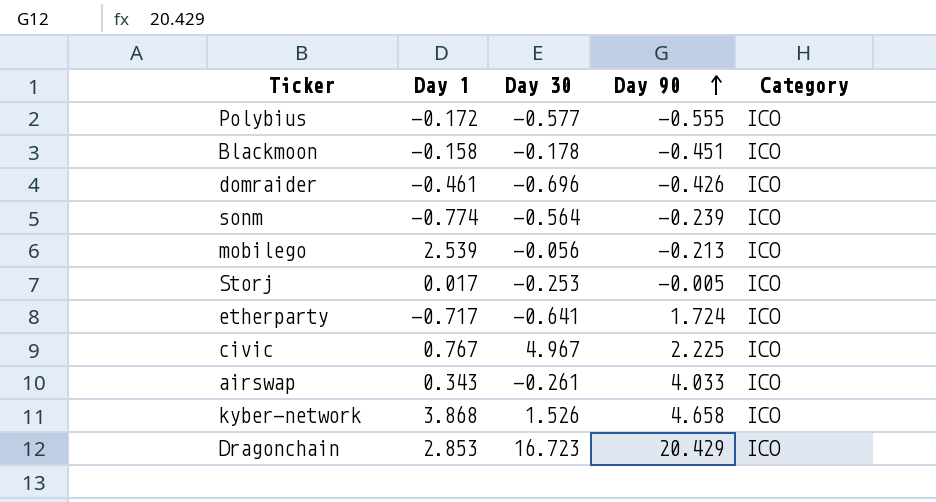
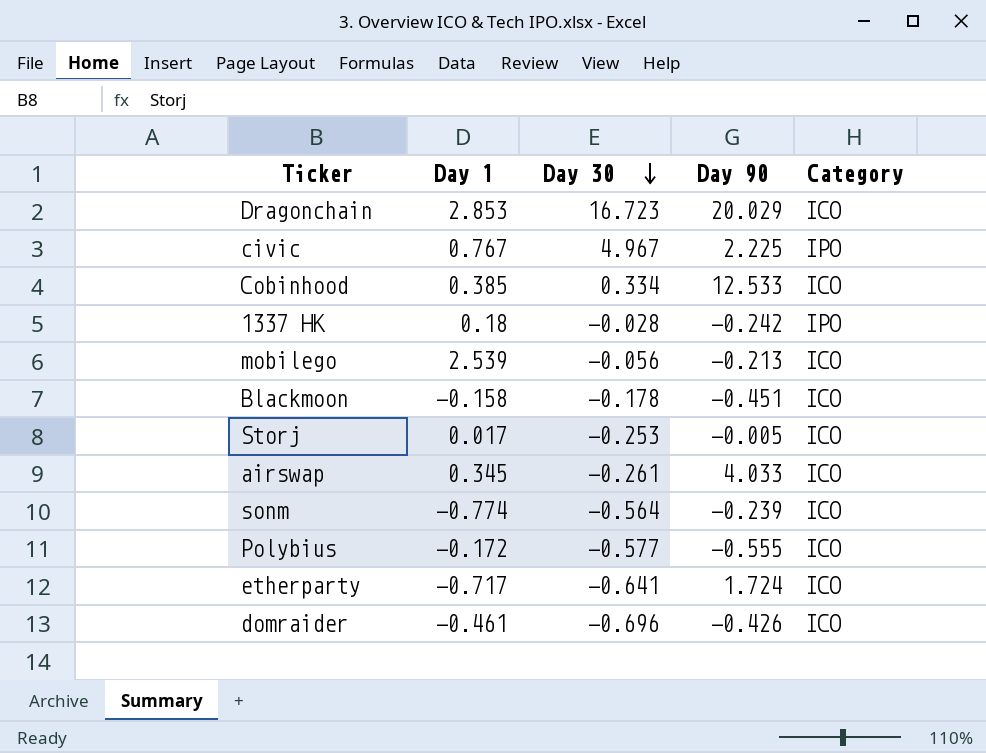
row order: Day 90 ascending -> Day 30 descending
row kyber-network: 3.868 | 1.526 | 4.658 | ICO -> none
Dragonchain | Day 90: 20.429 -> 20.029
civic | Category: ICO -> IPO
row Cobinhood: none -> 0.385 | 0.334 | 12.533 | ICO
row 1337 HK: none -> 0.18 | -0.028 | -0.242 | IPO
airswap | Day 1: 0.343 -> 0.345

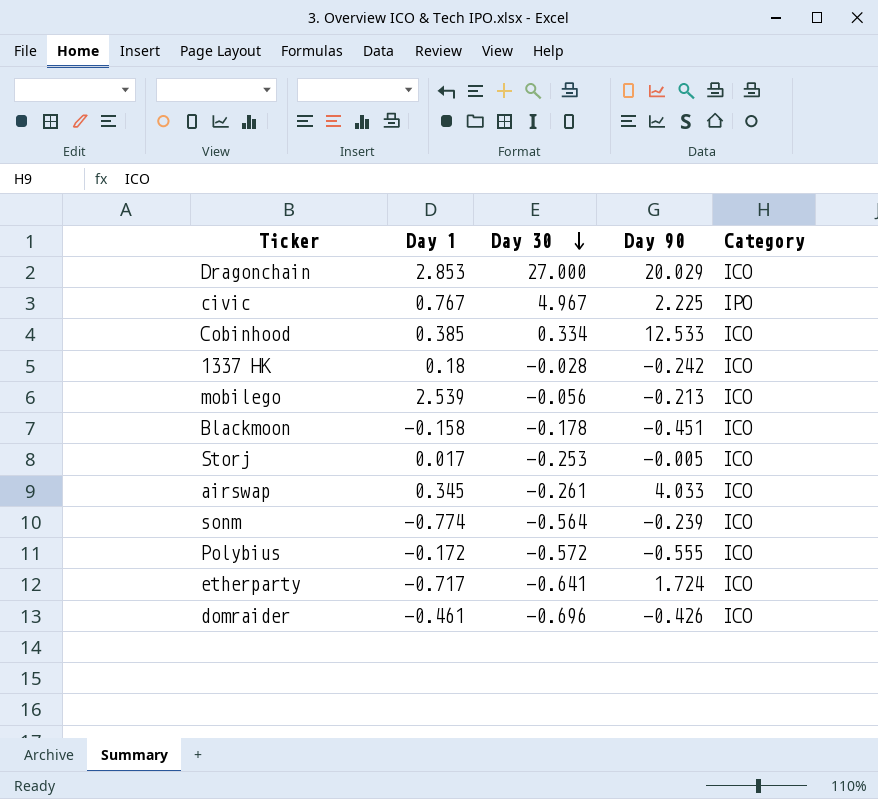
Dragonchain | Day 30: 16.723 -> 27.000
1337 HK | Category: IPO -> ICO
Polybius | Day 30: -0.577 -> -0.572

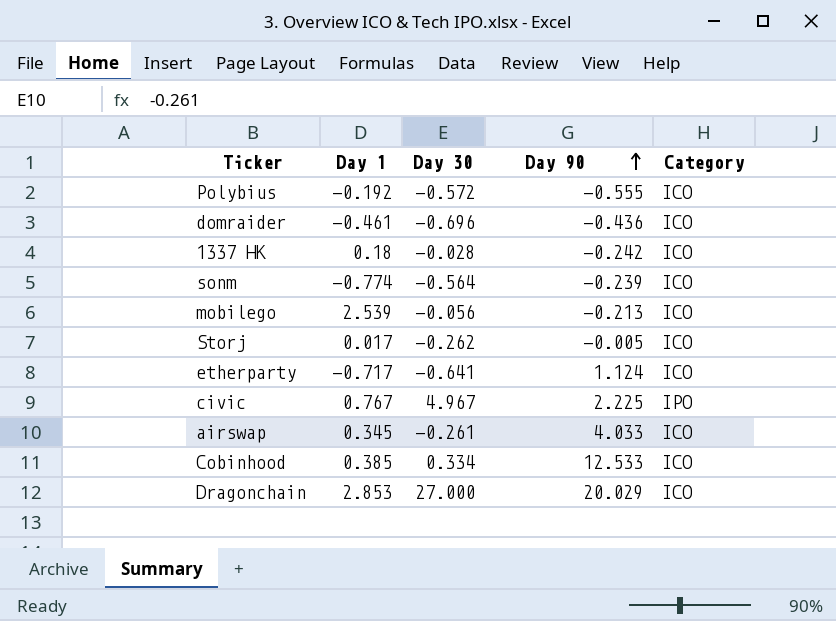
row order: Day 30 descending -> Day 90 ascending
row Blackmoon: -0.158 | -0.178 | -0.451 | ICO -> none
Polybius | Day 1: -0.172 -> -0.192
domraider | Day 90: -0.426 -> -0.436
Storj | Day 30: -0.253 -> -0.262
etherparty | Day 90: 1.724 -> 1.124

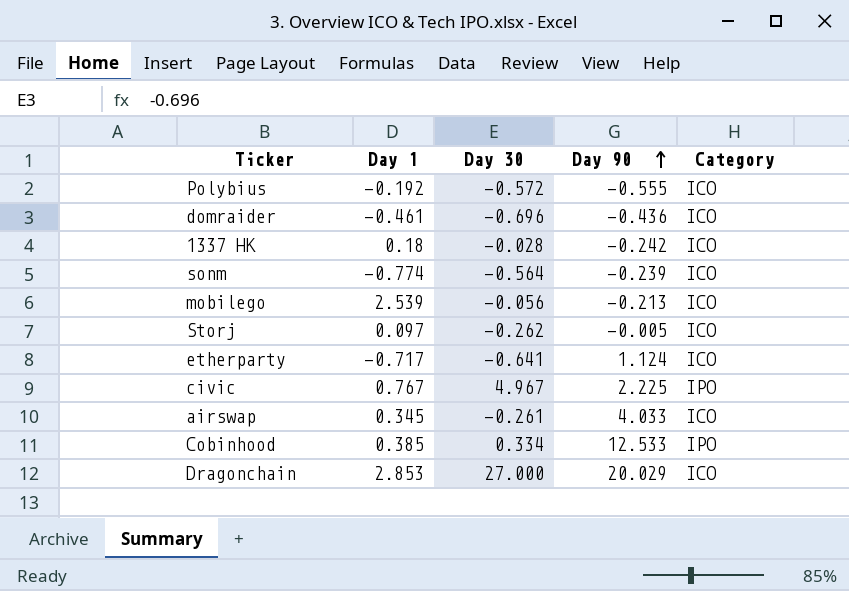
Storj | Day 1: 0.017 -> 0.097
Cobinhood | Category: ICO -> IPO

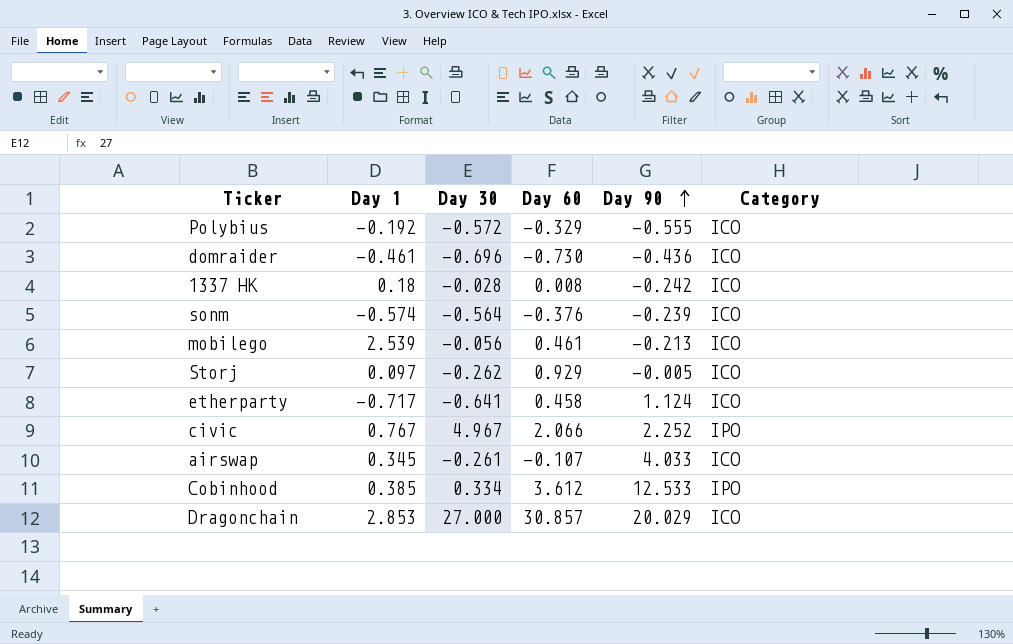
column Day 60 | position: none -> 4
sonm | Day 1: -0.774 -> -0.574
civic | Day 90: 2.225 -> 2.252

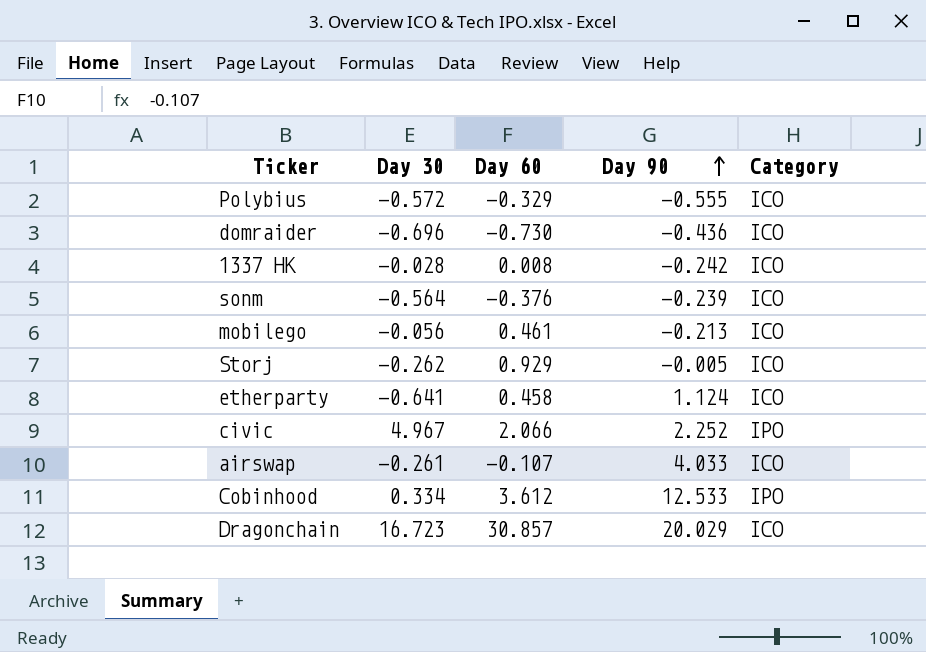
column Day 1 | position: 2 -> none
Dragonchain | Day 30: 27.000 -> 16.723

